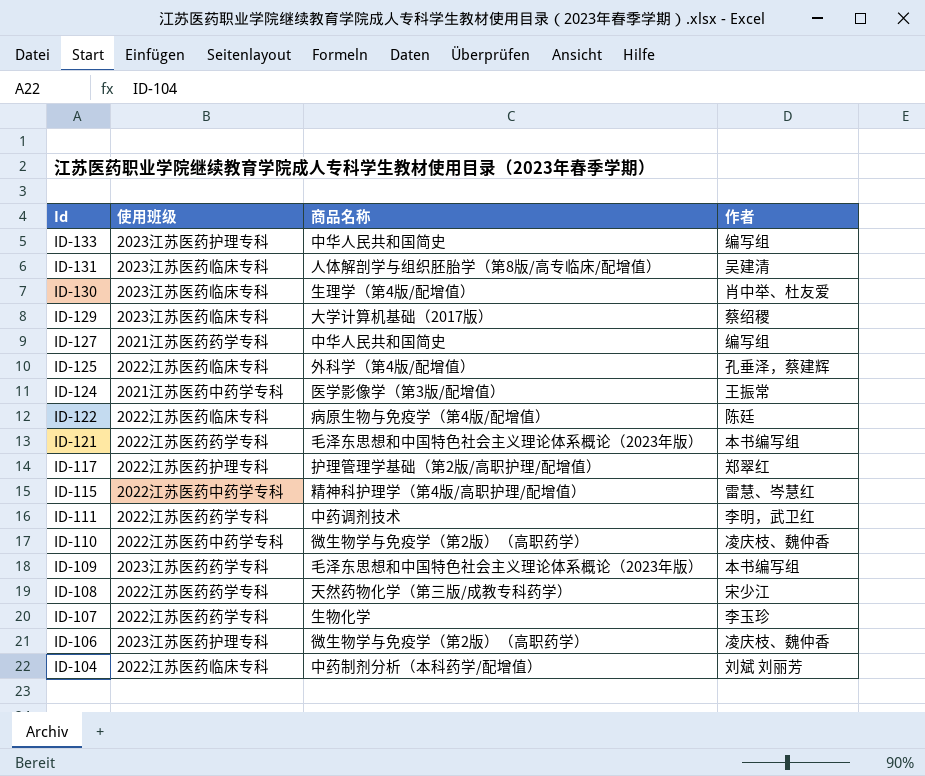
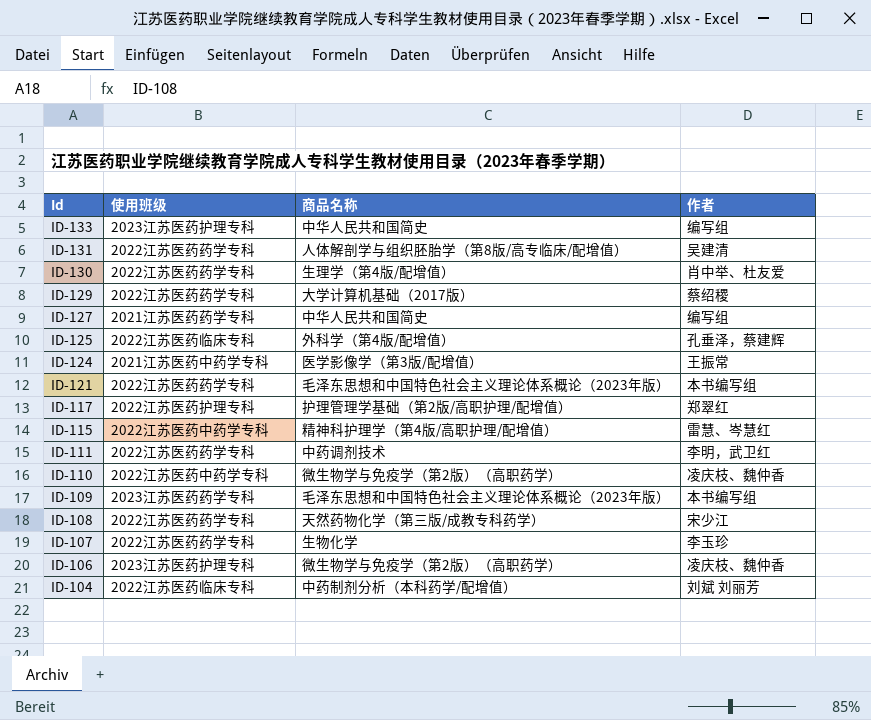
row ID-122: 2022江苏医药临床专科 | 病原生物与免疫学（第4版/配增值） | 陈廷 -> none
ID-131 | 使用班级: 2023江苏医药临床专科 -> 2022江苏医药药学专科
ID-130 | 使用班级: 2023江苏医药临床专科 -> 2022江苏医药药学专科
ID-129 | 使用班级: 2023江苏医药临床专科 -> 2022江苏医药药学专科

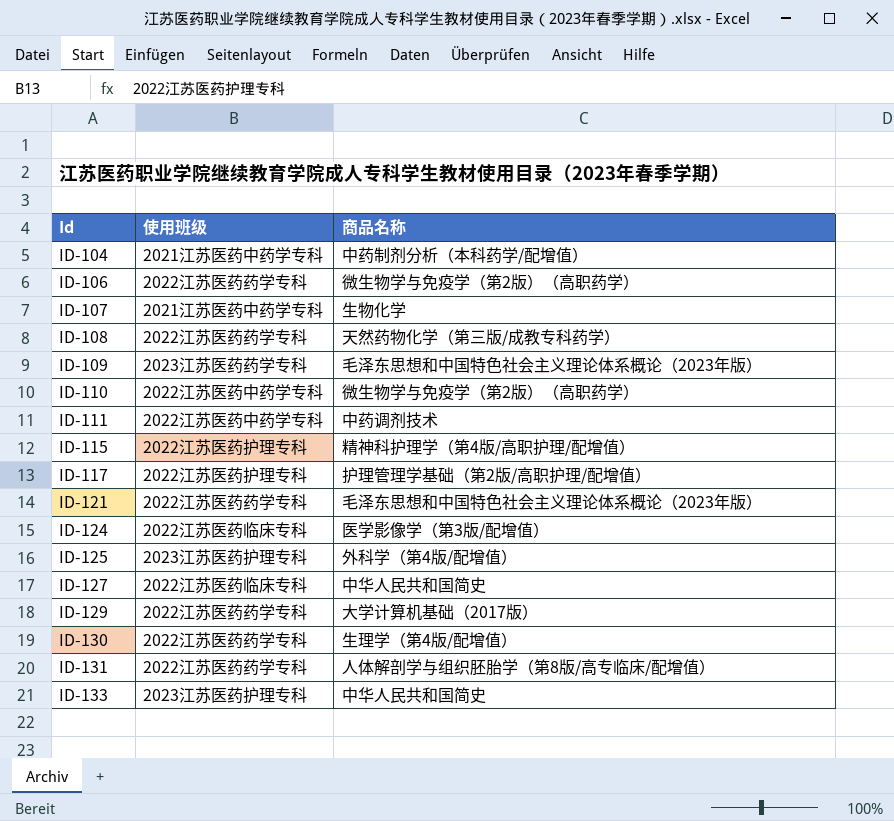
row order: Id descending -> Id ascending
column 作者 | position: 4 -> none
ID-104 | 使用班级: 2022江苏医药临床专科 -> 2021江苏医药中药学专科
ID-106 | 使用班级: 2023江苏医药护理专科 -> 2022江苏医药药学专科
ID-107 | 使用班级: 2022江苏医药药学专科 -> 2021江苏医药中药学专科
ID-111 | 使用班级: 2022江苏医药药学专科 -> 2022江苏医药中药学专科
ID-115 | 使用班级: 2022江苏医药中药学专科 -> 2022江苏医药护理专科
ID-124 | 使用班级: 2021江苏医药中药学专科 -> 2022江苏医药临床专科
ID-125 | 使用班级: 2022江苏医药临床专科 -> 2023江苏医药护理专科
ID-127 | 使用班级: 2021江苏医药药学专科 -> 2022江苏医药临床专科

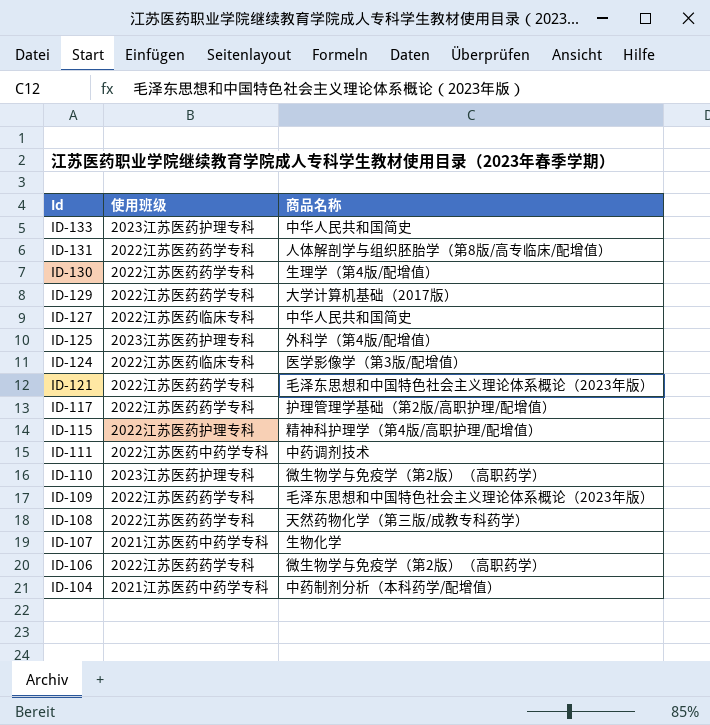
row order: Id ascending -> Id descending
ID-117 | 使用班级: 2022江苏医药护理专科 -> 2022江苏医药药学专科
ID-110 | 使用班级: 2022江苏医药中药学专科 -> 2023江苏医药护理专科
ID-109 | 使用班级: 2023江苏医药药学专科 -> 2022江苏医药药学专科

